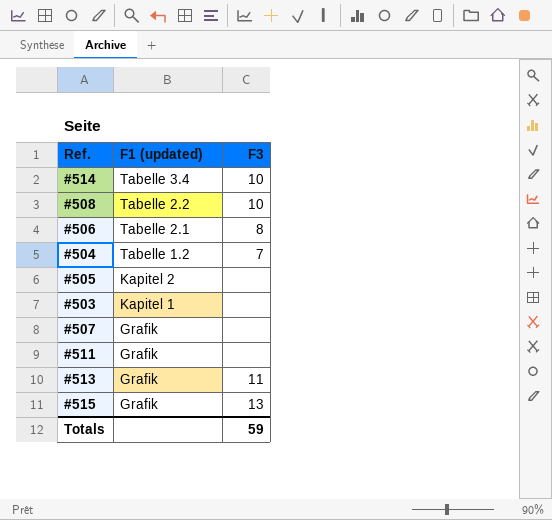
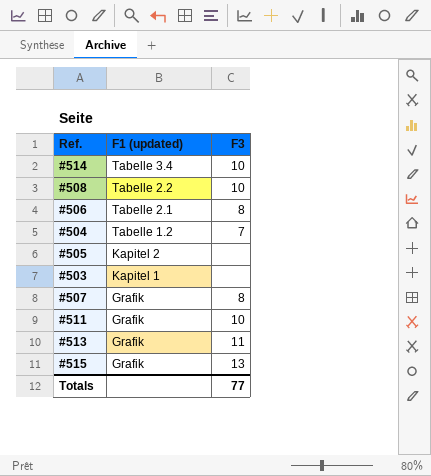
#507 | F3: none -> 8
#511 | F3: none -> 10
Totals | F3: 59 -> 77

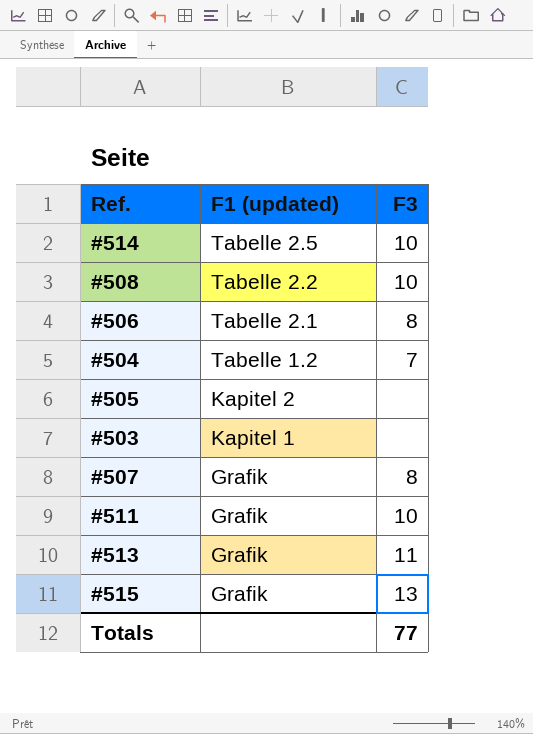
#514 | F1 (updated): Tabelle 3.4 -> Tabelle 2.5

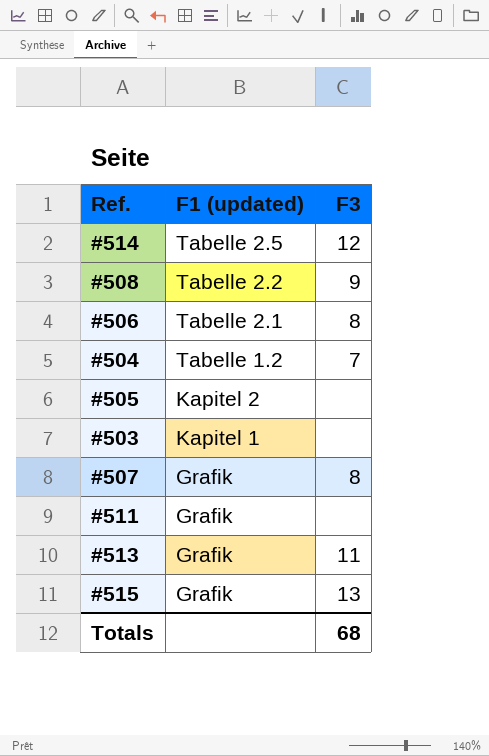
#514 | F3: 10 -> 12
#508 | F3: 10 -> 9
#511 | F3: 10 -> none
Totals | F3: 77 -> 68

